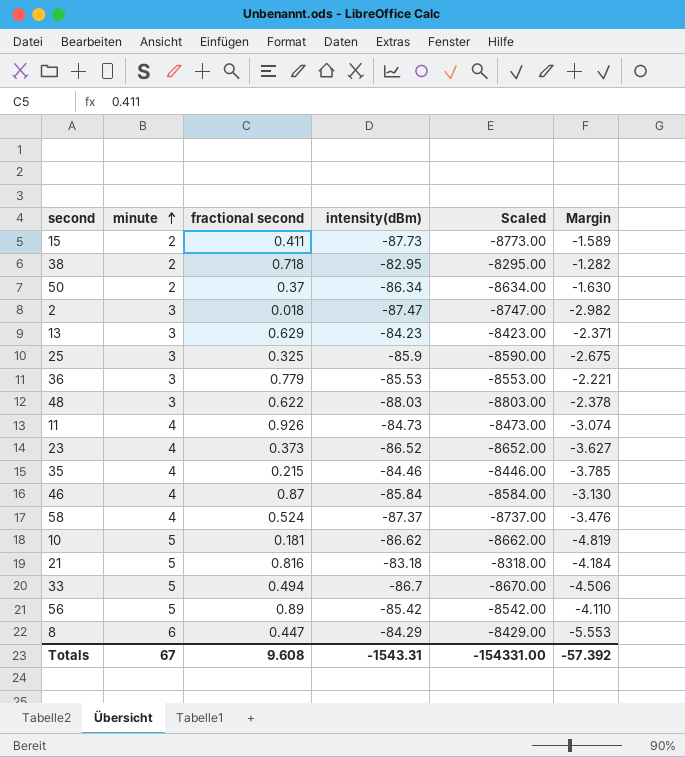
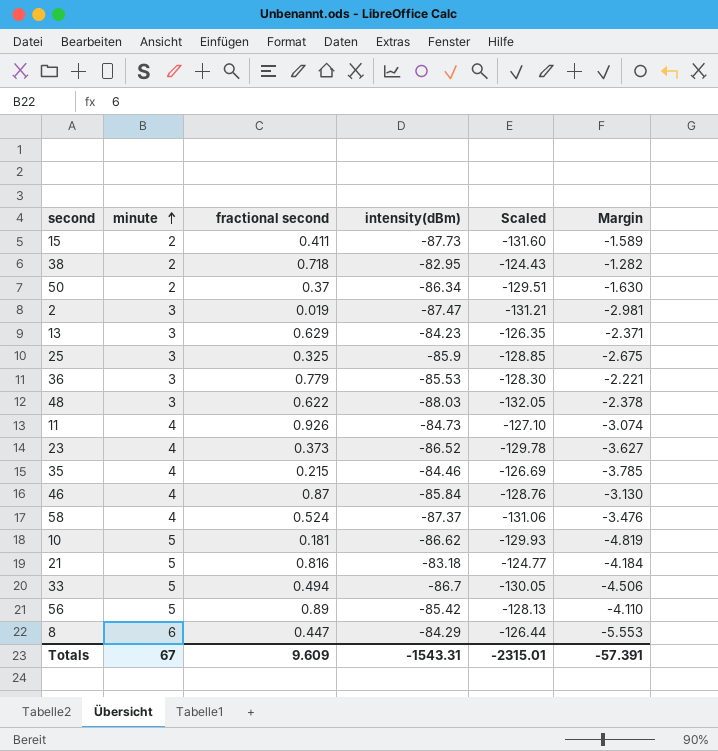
column Scaled | formula: [intensity(dBm)] * 100 -> [intensity(dBm)] * 1.5
2 | fractional second: 0.018 -> 0.019
2 | Margin: -2.982 -> -2.981
Totals | fractional second: 9.608 -> 9.609
Totals | Scaled: -154331.00 -> -2315.01
Totals | Margin: -57.392 -> -57.391

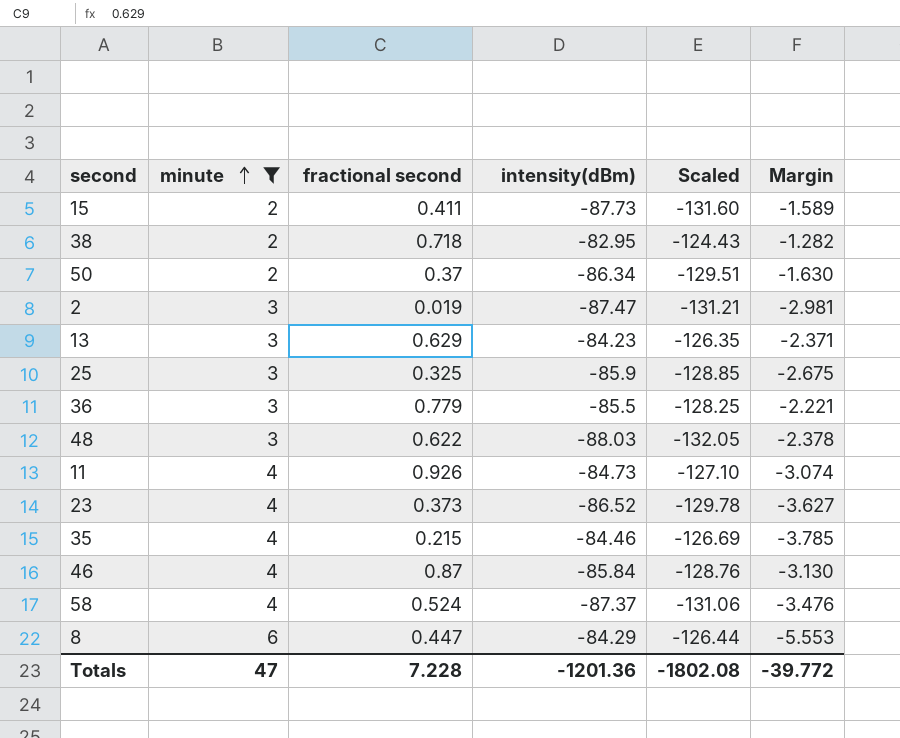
filter: none -> minute != 5
36 | intensity(dBm): -85.53 -> -85.5
36 | Scaled: -128.30 -> -128.25
Totals | minute: 67 -> 47
Totals | fractional second: 9.609 -> 7.228
Totals | intensity(dBm): -1543.31 -> -1201.36
Totals | Scaled: -2315.01 -> -1802.08
Totals | Margin: -57.391 -> -39.772

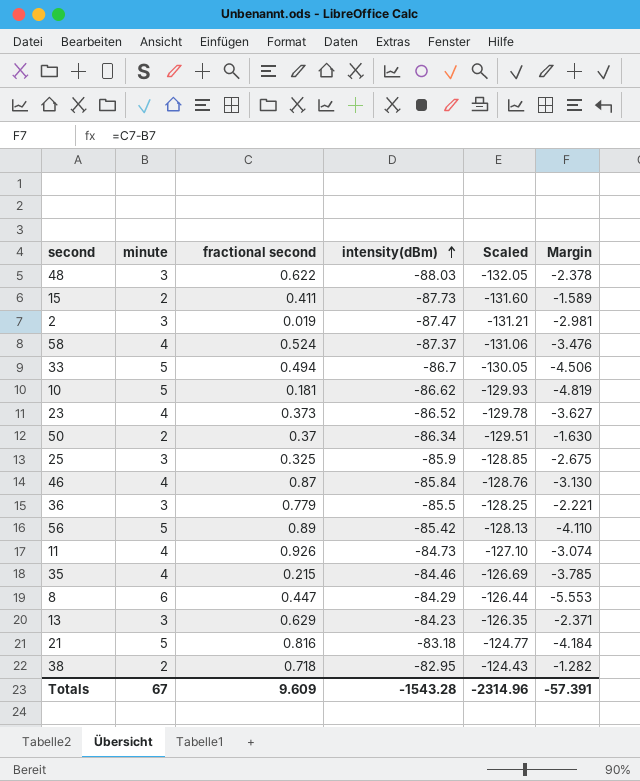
filter: minute != 5 -> none
row order: minute ascending -> intensity(dBm) ascending
Totals | minute: 47 -> 67
Totals | fractional second: 7.228 -> 9.609
Totals | intensity(dBm): -1201.36 -> -1543.28
Totals | Scaled: -1802.08 -> -2314.96
Totals | Margin: -39.772 -> -57.391

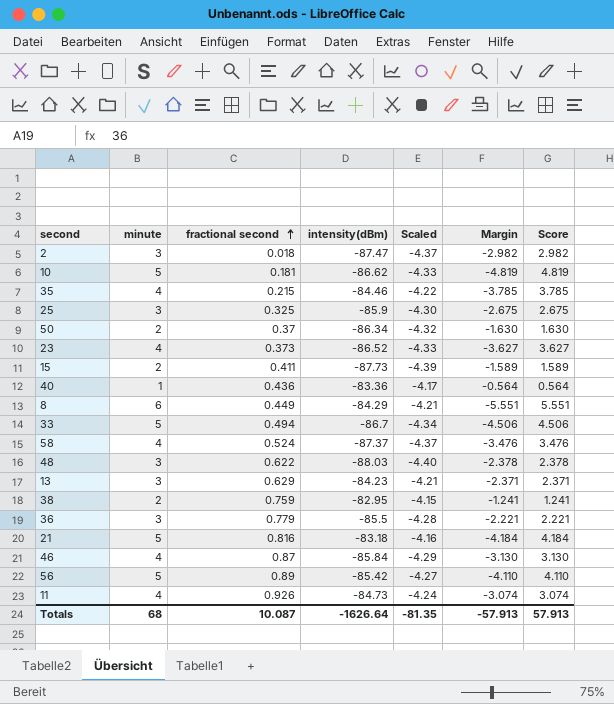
row order: intensity(dBm) ascending -> fractional second ascending
column Scaled | formula: [intensity(dBm)] * 1.5 -> [intensity(dBm)] * 0.05
column Score | formula: none -> [minute] - [fractional second]
2 | fractional second: 0.019 -> 0.018
2 | Margin: -2.981 -> -2.982
row 40: none -> 1 | 0.436 | -83.36 | -4.17 | -0.564 | 0.564
8 | fractional second: 0.447 -> 0.449
8 | Margin: -5.553 -> -5.551
38 | fractional second: 0.718 -> 0.759
38 | Margin: -1.282 -> -1.241
Totals | minute: 67 -> 68
Totals | fractional second: 9.609 -> 10.087
Totals | intensity(dBm): -1543.28 -> -1626.64
Totals | Scaled: -2314.96 -> -81.35
Totals | Margin: -57.391 -> -57.913

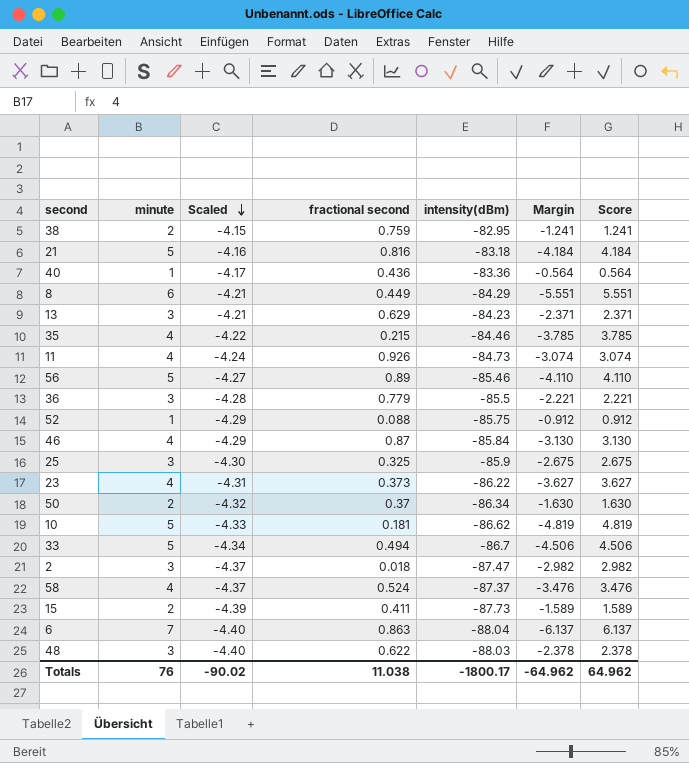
row order: fractional second ascending -> Scaled descending
column Scaled | position: 5 -> 3
56 | intensity(dBm): -85.42 -> -85.46
row 52: none -> 1 | -4.29 | 0.088 | -85.75 | -0.912 | 0.912
23 | Scaled: -4.33 -> -4.31
23 | intensity(dBm): -86.52 -> -86.22
row 6: none -> 7 | -4.40 | 0.863 | -88.04 | -6.137 | 6.137
Totals | minute: 68 -> 76
Totals | Scaled: -81.35 -> -90.02
Totals | fractional second: 10.087 -> 11.038
Totals | intensity(dBm): -1626.64 -> -1800.17
Totals | Margin: -57.913 -> -64.962
Totals | Score: 57.913 -> 64.962

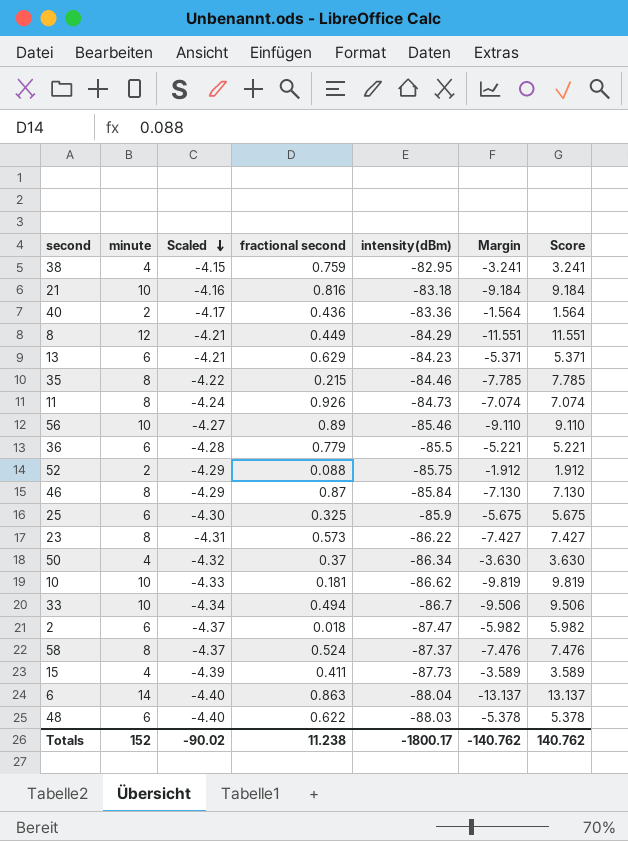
38 | minute: 2 -> 4
38 | Margin: -1.241 -> -3.241
38 | Score: 1.241 -> 3.241
21 | minute: 5 -> 10
21 | Margin: -4.184 -> -9.184
21 | Score: 4.184 -> 9.184
40 | minute: 1 -> 2
40 | Margin: -0.564 -> -1.564
40 | Score: 0.564 -> 1.564
8 | minute: 6 -> 12
8 | Margin: -5.551 -> -11.551
8 | Score: 5.551 -> 11.551
13 | minute: 3 -> 6
13 | Margin: -2.371 -> -5.371
13 | Score: 2.371 -> 5.371
35 | minute: 4 -> 8
35 | Margin: -3.785 -> -7.785
35 | Score: 3.785 -> 7.785
11 | minute: 4 -> 8
11 | Margin: -3.074 -> -7.074
11 | Score: 3.074 -> 7.074
56 | minute: 5 -> 10
56 | Margin: -4.110 -> -9.110
56 | Score: 4.110 -> 9.110
36 | minute: 3 -> 6
36 | Margin: -2.221 -> -5.221
36 | Score: 2.221 -> 5.221
52 | minute: 1 -> 2
52 | Margin: -0.912 -> -1.912
52 | Score: 0.912 -> 1.912
46 | minute: 4 -> 8
46 | Margin: -3.130 -> -7.130
46 | Score: 3.130 -> 7.130
25 | minute: 3 -> 6
25 | Margin: -2.675 -> -5.675
25 | Score: 2.675 -> 5.675
23 | minute: 4 -> 8
23 | fractional second: 0.373 -> 0.573
23 | Margin: -3.627 -> -7.427
23 | Score: 3.627 -> 7.427
50 | minute: 2 -> 4
50 | Margin: -1.630 -> -3.630
50 | Score: 1.630 -> 3.630
10 | minute: 5 -> 10
10 | Margin: -4.819 -> -9.819
10 | Score: 4.819 -> 9.819
33 | minute: 5 -> 10
33 | Margin: -4.506 -> -9.506
33 | Score: 4.506 -> 9.506
2 | minute: 3 -> 6
2 | Margin: -2.982 -> -5.982
2 | Score: 2.982 -> 5.982
58 | minute: 4 -> 8
58 | Margin: -3.476 -> -7.476
58 | Score: 3.476 -> 7.476
15 | minute: 2 -> 4
15 | Margin: -1.589 -> -3.589
15 | Score: 1.589 -> 3.589
6 | minute: 7 -> 14
6 | Margin: -6.137 -> -13.137
6 | Score: 6.137 -> 13.137
48 | minute: 3 -> 6
48 | Margin: -2.378 -> -5.378
48 | Score: 2.378 -> 5.378
Totals | minute: 76 -> 152
Totals | fractional second: 11.038 -> 11.238
Totals | Margin: -64.962 -> -140.762
Totals | Score: 64.962 -> 140.762

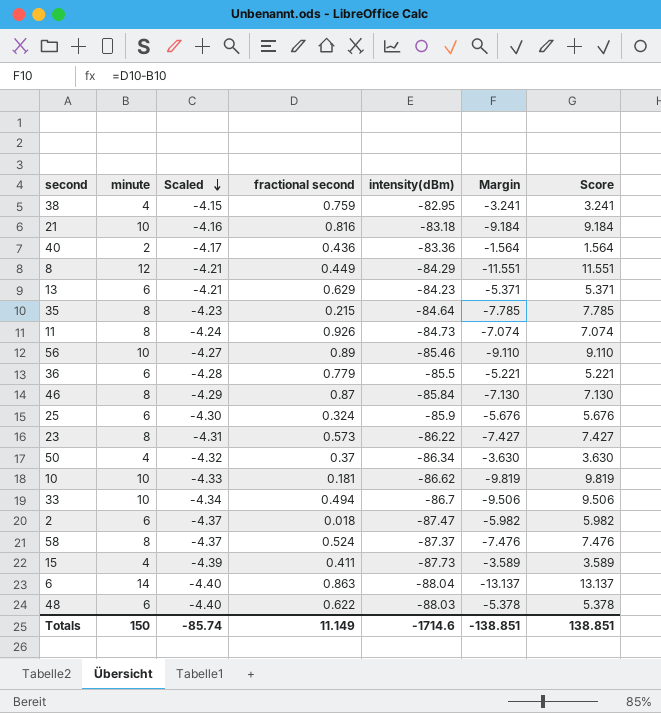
row 52: 2 | -4.29 | 0.088 | -85.75 | -1.912 | 1.912 -> none
35 | Scaled: -4.22 -> -4.23
35 | intensity(dBm): -84.46 -> -84.64
25 | fractional second: 0.325 -> 0.324
25 | Margin: -5.675 -> -5.676
25 | Score: 5.675 -> 5.676
Totals | minute: 152 -> 150
Totals | Scaled: -90.02 -> -85.74
Totals | fractional second: 11.238 -> 11.149
Totals | intensity(dBm): -1800.17 -> -1714.6
Totals | Margin: -140.762 -> -138.851
Totals | Score: 140.762 -> 138.851

